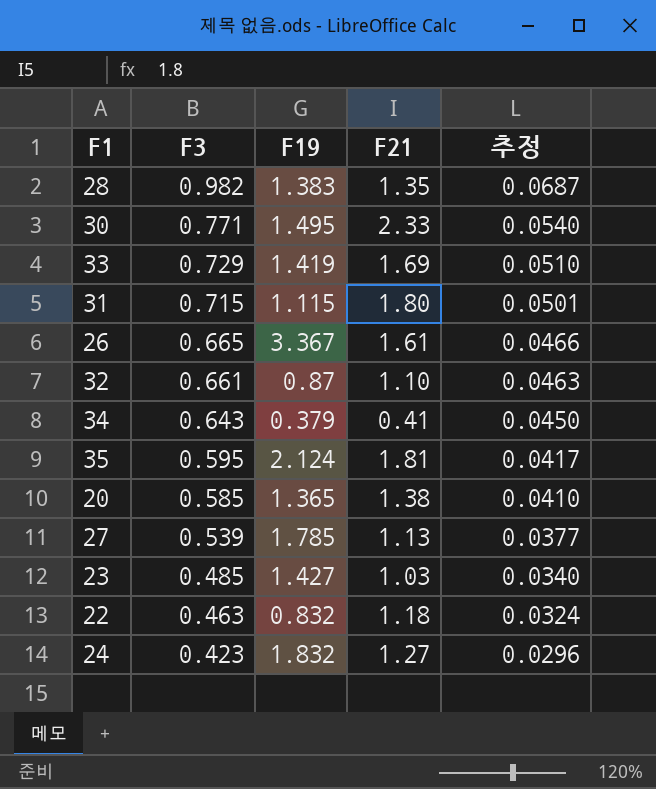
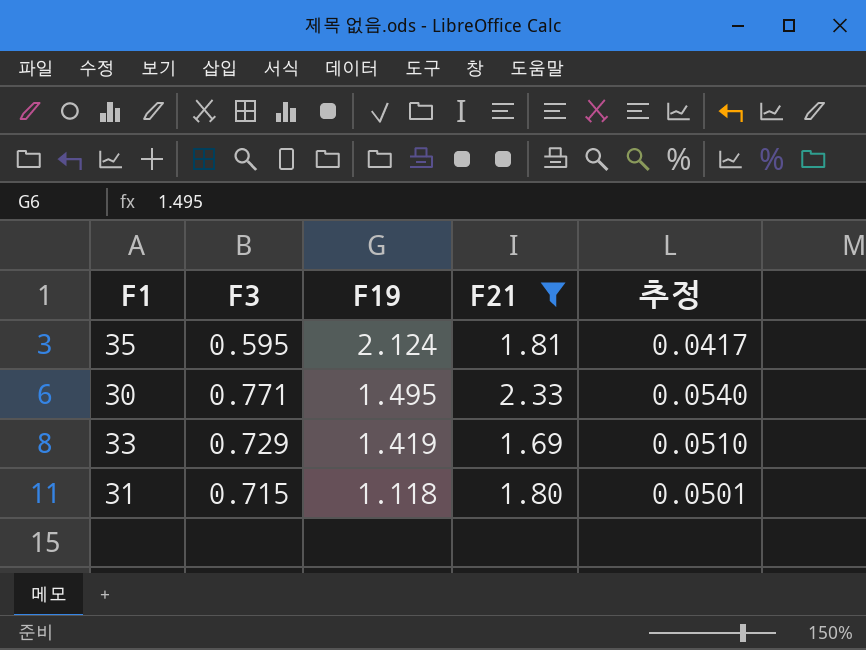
filter: none -> F21 >= 1.69
row order: F3 descending -> F19 descending
31 | F19: 1.115 -> 1.118

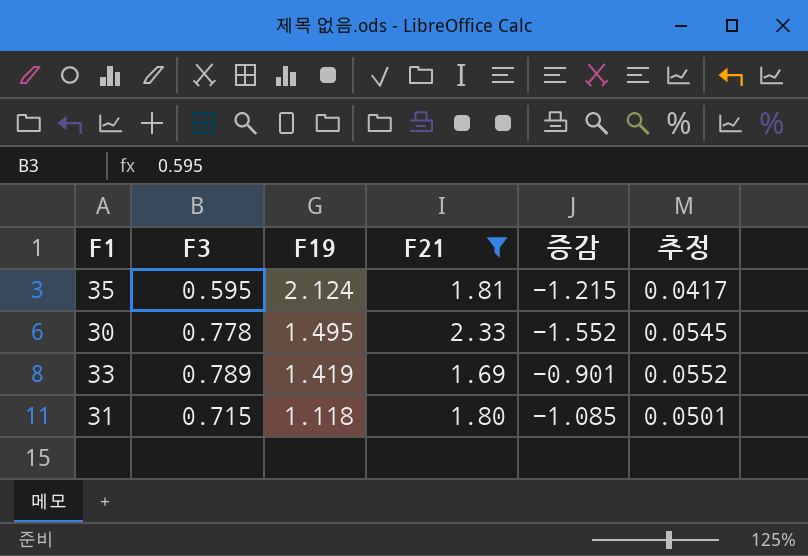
column 증감 | formula: none -> [F3] - [F21]
30 | F3: 0.771 -> 0.778
30 | 추정: 0.0540 -> 0.0545
33 | F3: 0.729 -> 0.789
33 | 추정: 0.0510 -> 0.0552

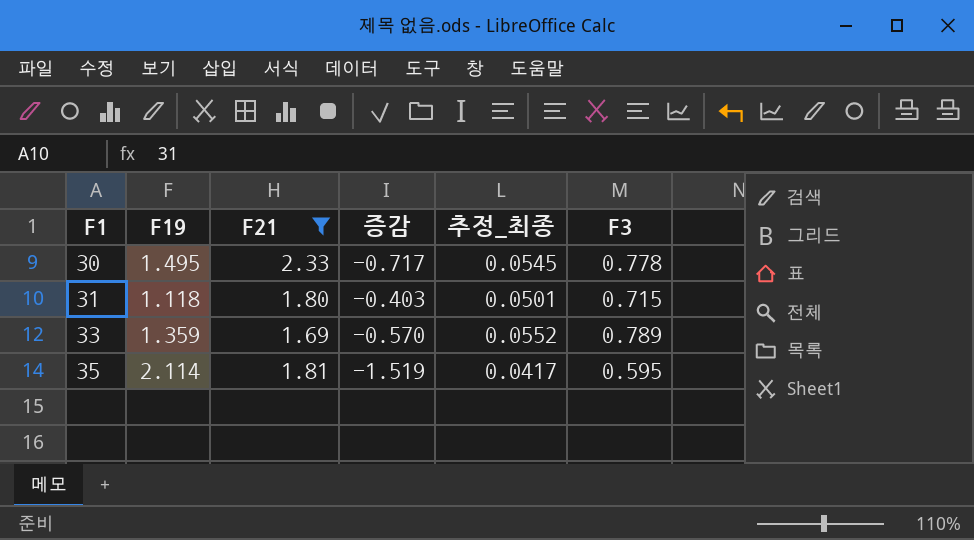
row order: F19 descending -> F1 ascending
column 증감 | formula: [F3] - [F21] -> [F3] - [F19]
column name: 추정 -> 추정_최종
column F3 | position: 2 -> 6
33 | F19: 1.419 -> 1.359
35 | F19: 2.124 -> 2.114

